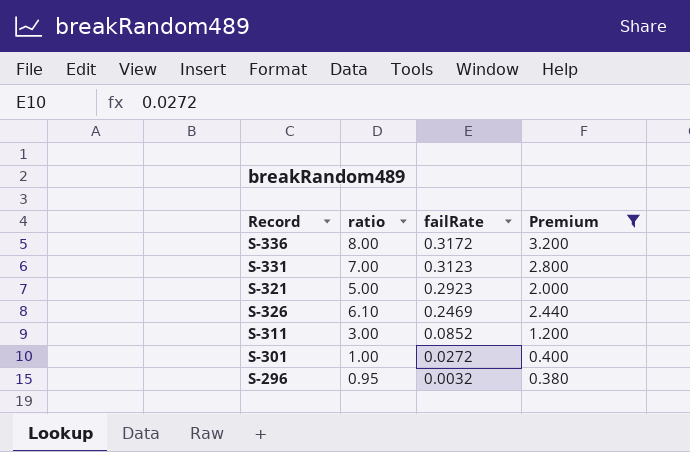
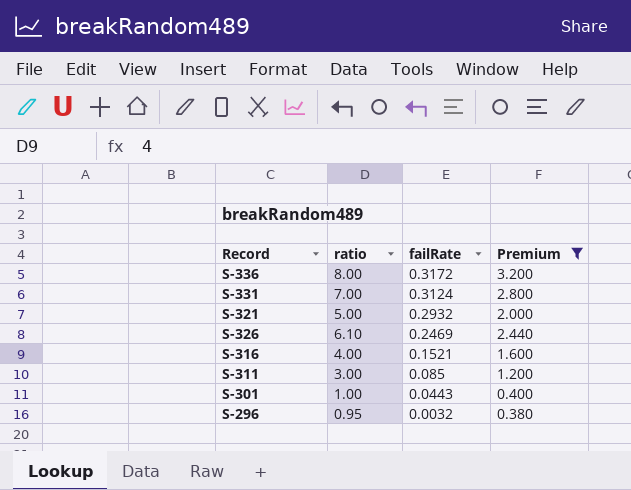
S-331 | failRate: 0.3123 -> 0.3124
S-321 | failRate: 0.2923 -> 0.2932
row S-316: none -> 4.00 | 0.1521 | 1.600
S-311 | failRate: 0.0852 -> 0.085
S-301 | failRate: 0.0272 -> 0.0443

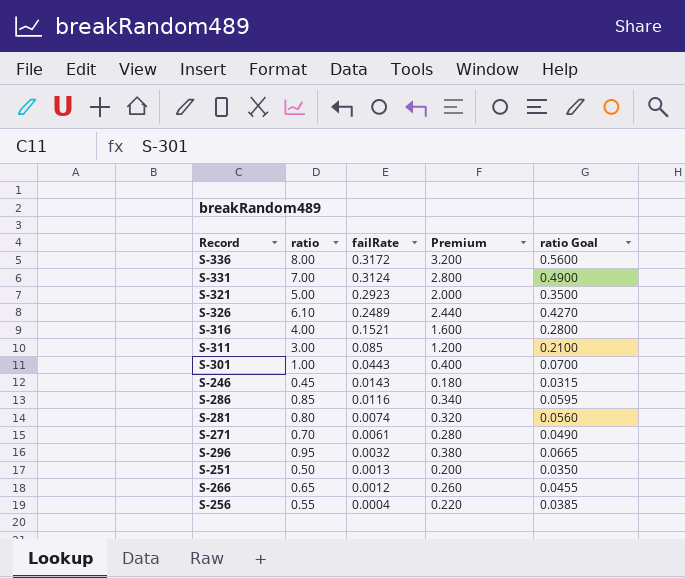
filter: Premium >= 0.380 -> none
column ratio Goal | formula: none -> [ratio] * 0.07
S-321 | failRate: 0.2932 -> 0.2923
S-326 | failRate: 0.2469 -> 0.2489

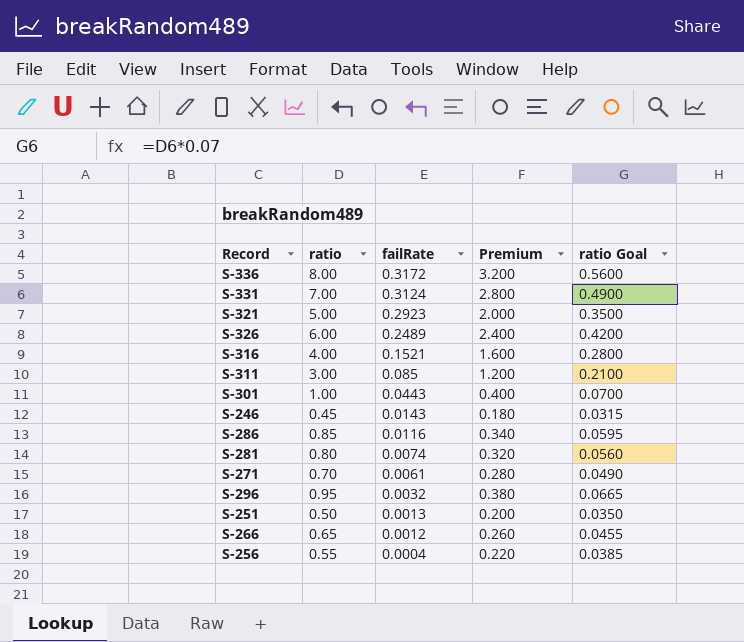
S-326 | ratio: 6.10 -> 6.00
S-326 | Premium: 2.440 -> 2.400
S-326 | ratio Goal: 0.4270 -> 0.4200

